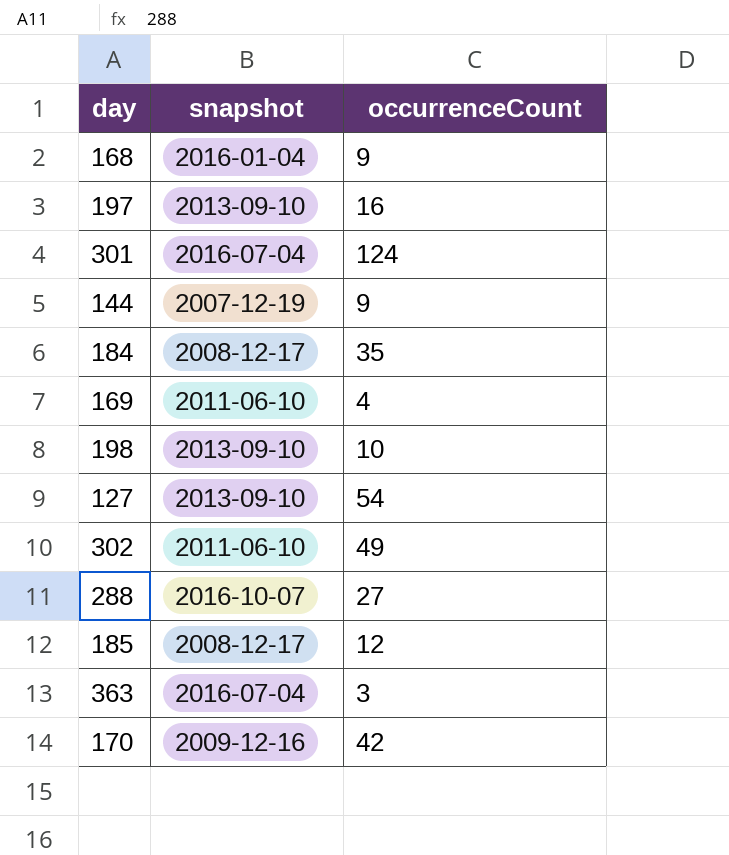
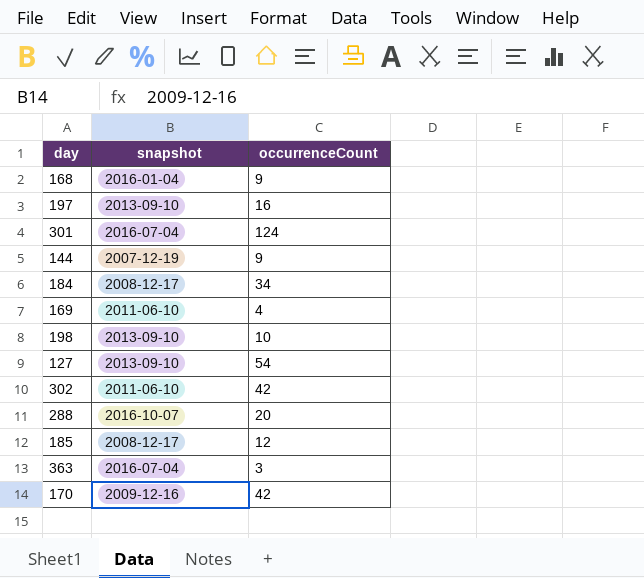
184 | occurrenceCount: 35 -> 34
302 | occurrenceCount: 49 -> 42
288 | occurrenceCount: 27 -> 20

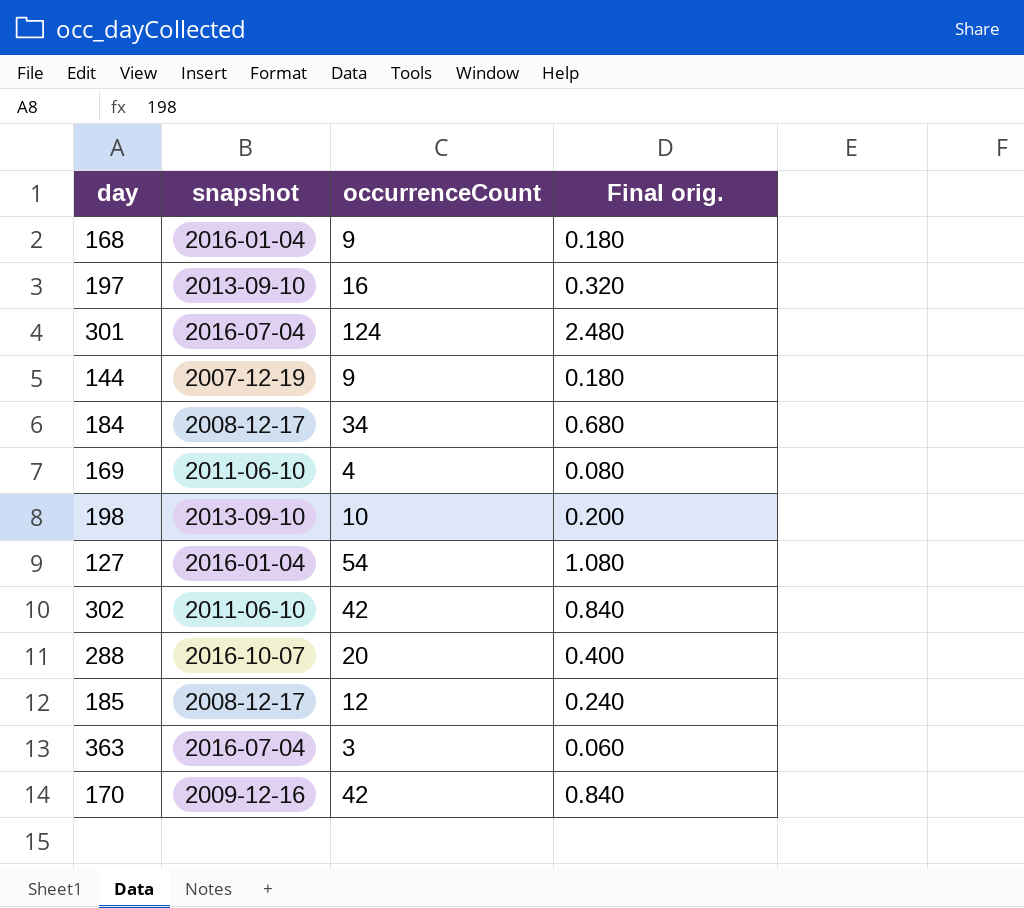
column Final orig. | formula: none -> [occurrenceCount] * 0.02
127 | snapshot: 2013-09-10 -> 2016-01-04

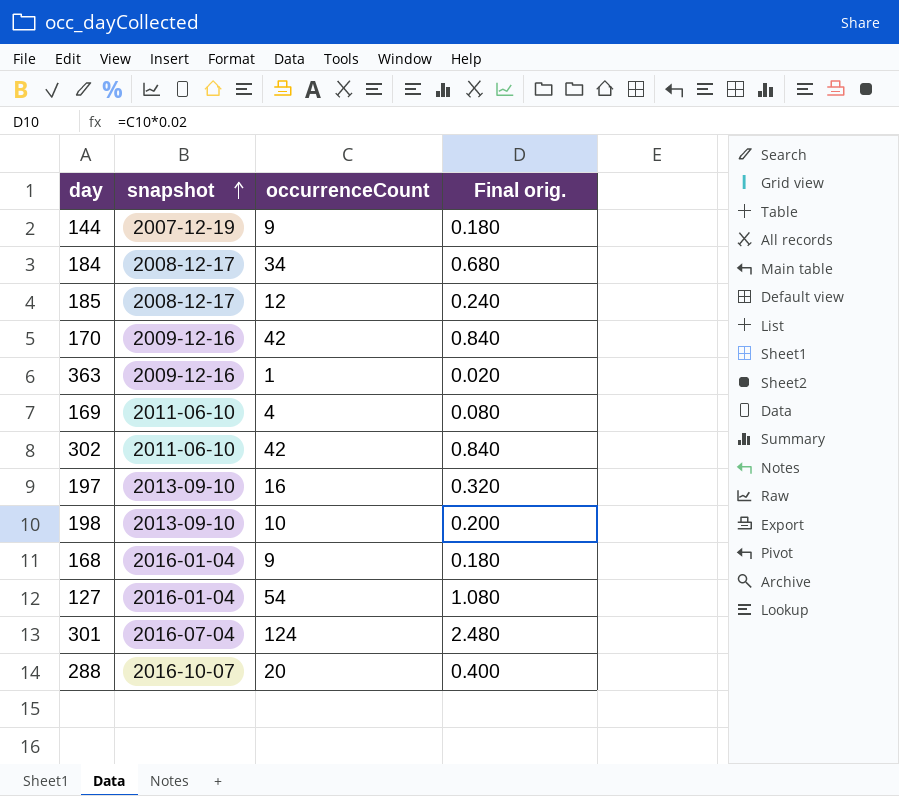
row order: none -> snapshot ascending
363 | snapshot: 2016-07-04 -> 2009-12-16
363 | occurrenceCount: 3 -> 1
363 | Final orig.: 0.060 -> 0.020

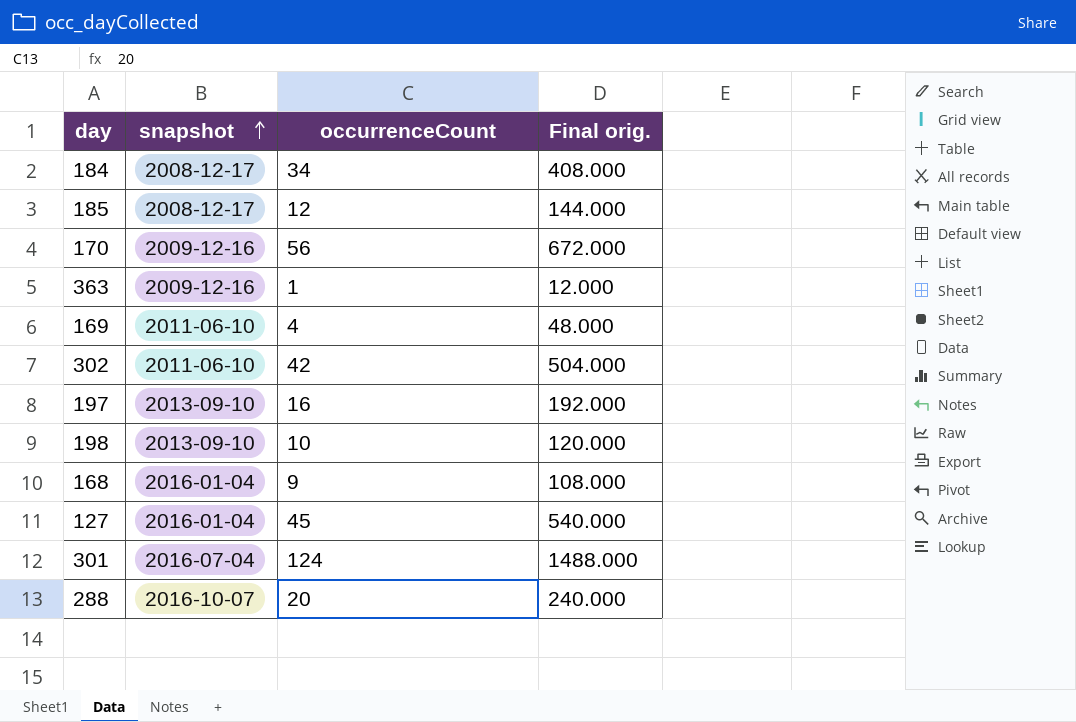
column Final orig. | formula: [occurrenceCount] * 0.02 -> [occurrenceCount] * 12
row 144: 2007-12-19 | 9 | 0.180 -> none
170 | occurrenceCount: 42 -> 56
127 | occurrenceCount: 54 -> 45

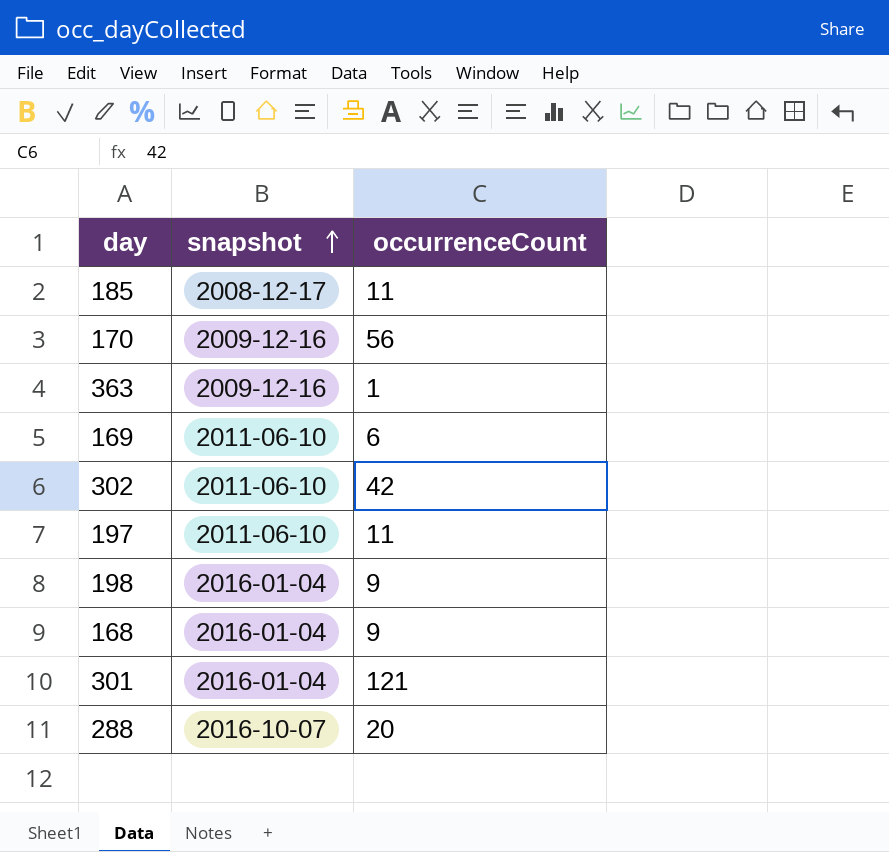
column Final orig. | formula: [occurrenceCount] * 12 -> none
row 184: 2008-12-17 | 34 | 408.000 -> none
row 127: 2016-01-04 | 45 | 540.000 -> none
185 | occurrenceCount: 12 -> 11
169 | occurrenceCount: 4 -> 6
197 | snapshot: 2013-09-10 -> 2011-06-10
197 | occurrenceCount: 16 -> 11
198 | snapshot: 2013-09-10 -> 2016-01-04
198 | occurrenceCount: 10 -> 9
301 | snapshot: 2016-07-04 -> 2016-01-04
301 | occurrenceCount: 124 -> 121

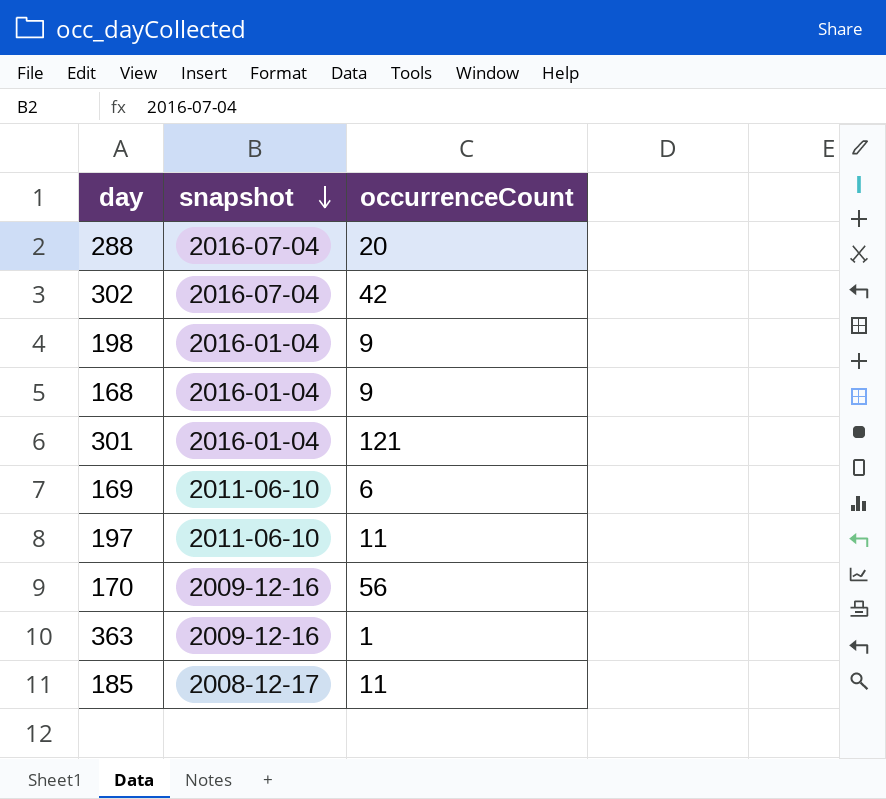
row order: snapshot ascending -> snapshot descending
288 | snapshot: 2016-10-07 -> 2016-07-04
302 | snapshot: 2011-06-10 -> 2016-07-04

